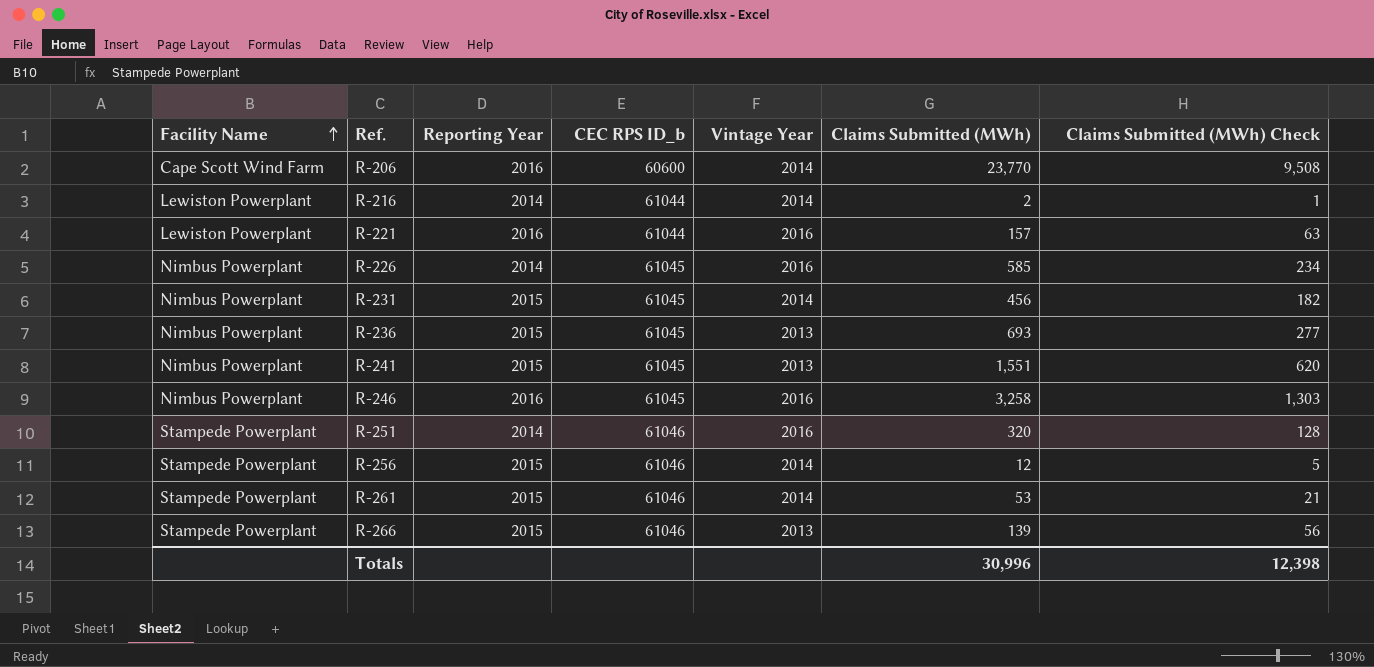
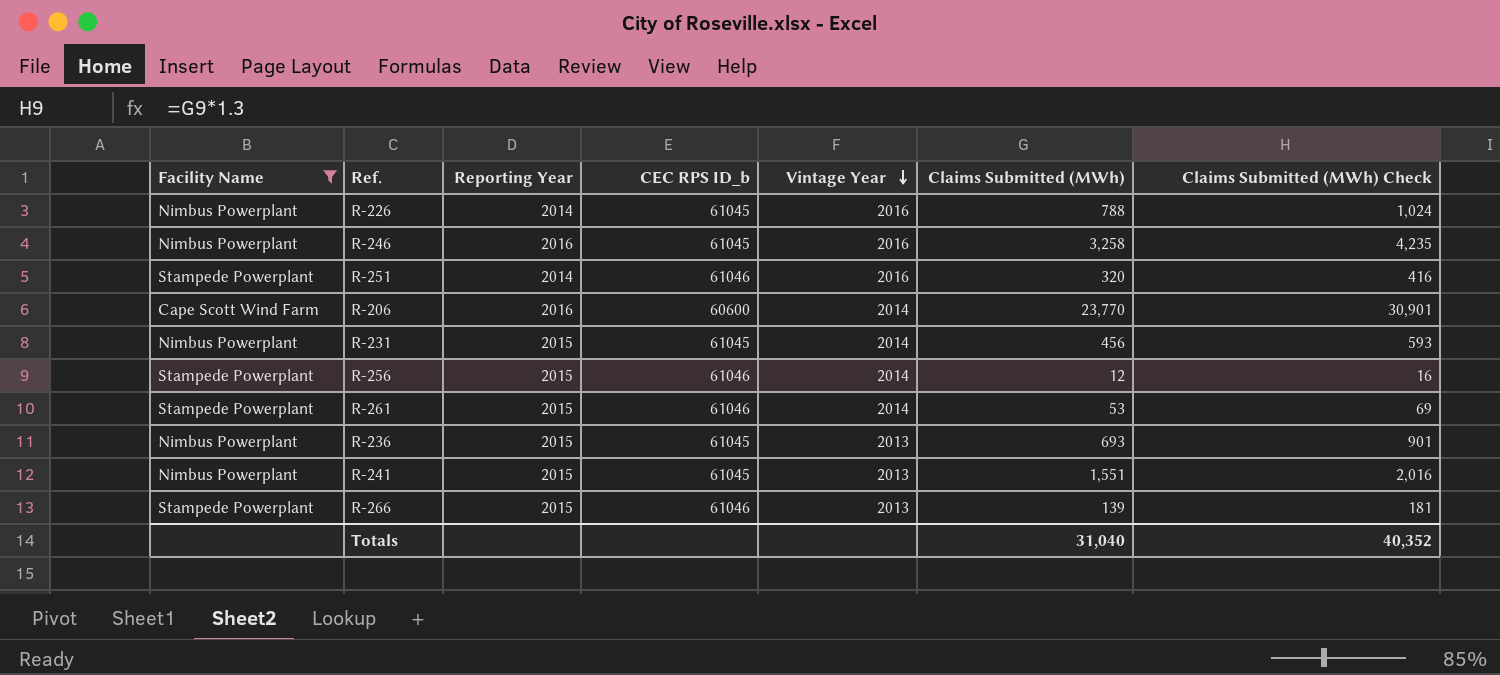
filter: none -> Facility Name != Lewiston Powerplant
row order: Facility Name ascending -> Vintage Year descending
column Claims Submitted (MWh) Check | formula: [Claims Submitted (MWh)] * 0.4 -> [Claims Submitted (MWh)] * 1.3
R-226 | Claims Submitted (MWh): 585 -> 788
Totals | Claims Submitted (MWh): 30,996 -> 31,040
Totals | Claims Submitted (MWh) Check: 12,398 -> 40,352

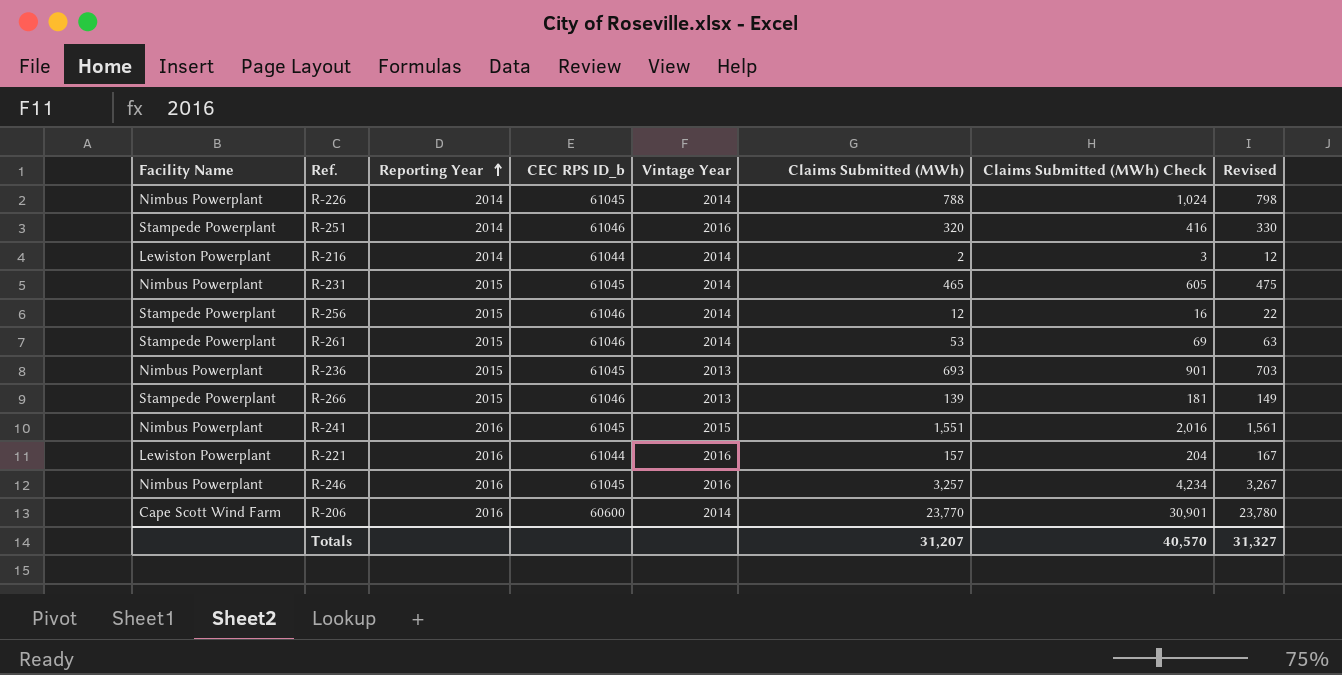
filter: Facility Name != Lewiston Powerplant -> none
row order: Vintage Year descending -> Reporting Year ascending
column Revised | formula: none -> [Claims Submitted (MWh)] + 10
R-226 | Vintage Year: 2016 -> 2014
R-231 | Claims Submitted (MWh): 456 -> 465
R-231 | Claims Submitted (MWh) Check: 593 -> 605
R-241 | Reporting Year: 2015 -> 2016
R-241 | Vintage Year: 2013 -> 2015
R-246 | Claims Submitted (MWh): 3,258 -> 3,257
R-246 | Claims Submitted (MWh) Check: 4,235 -> 4,234
Totals | Claims Submitted (MWh): 31,040 -> 31,207
Totals | Claims Submitted (MWh) Check: 40,352 -> 40,570

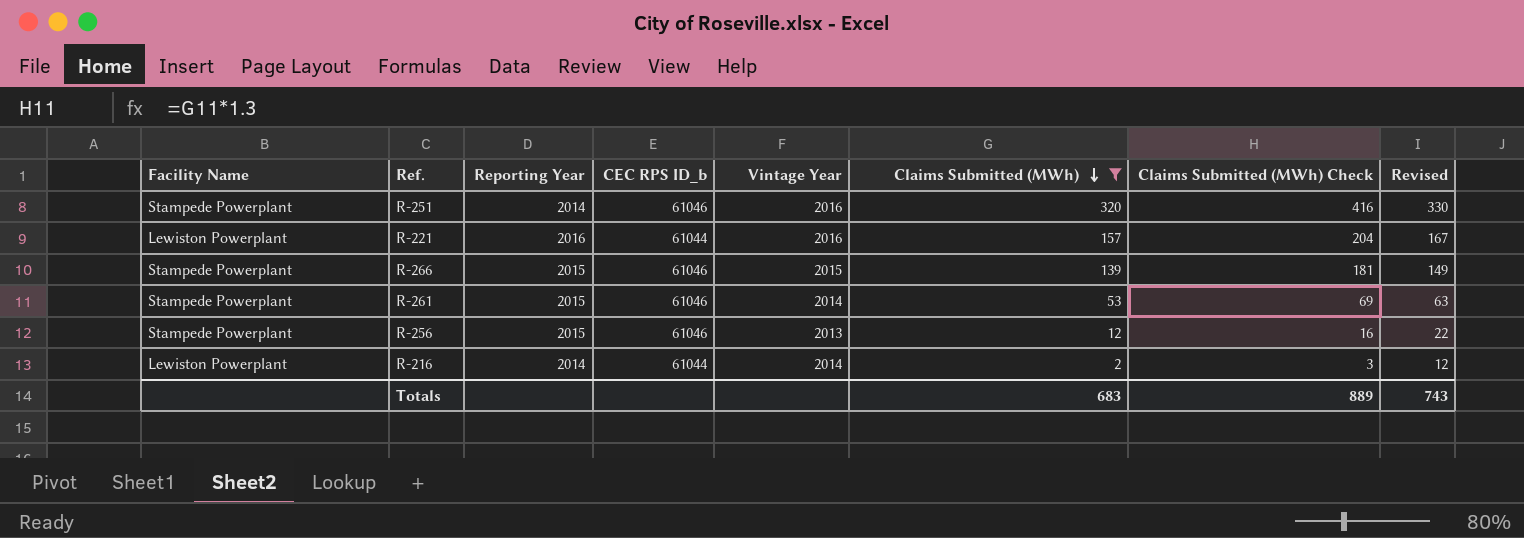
filter: none -> Claims Submitted (MWh) <= 320
row order: Reporting Year ascending -> Claims Submitted (MWh) descending
R-266 | Vintage Year: 2013 -> 2015
R-256 | Vintage Year: 2014 -> 2013
Totals | Claims Submitted (MWh): 31,207 -> 683
Totals | Claims Submitted (MWh) Check: 40,570 -> 889
Totals | Revised: 31,327 -> 743

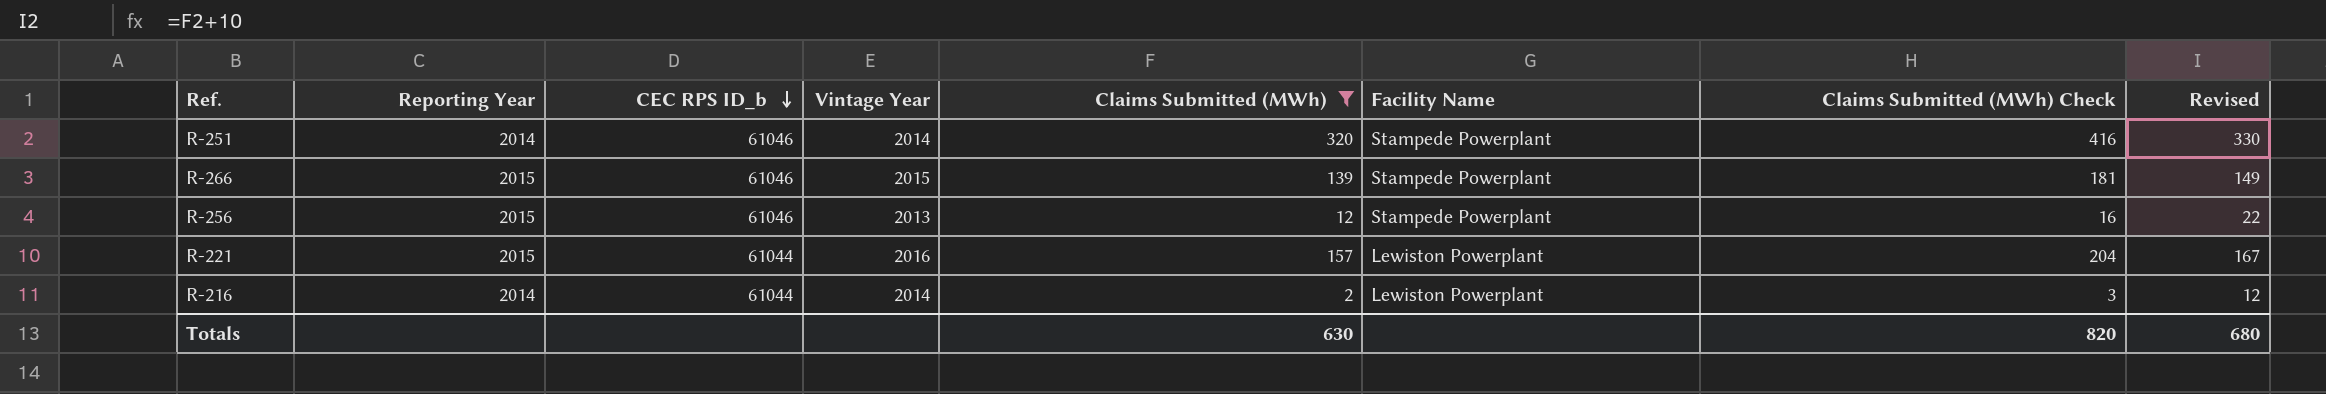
row order: Claims Submitted (MWh) descending -> CEC RPS ID_b descending
column Facility Name | position: 1 -> 6
row R-261: Stampede Powerplant | 2015 | 61046 | 2014 | 53 | 69 | 63 -> none
R-251 | Vintage Year: 2016 -> 2014
R-221 | Reporting Year: 2016 -> 2015
Totals | Claims Submitted (MWh): 683 -> 630
Totals | Claims Submitted (MWh) Check: 889 -> 820
Totals | Revised: 743 -> 680

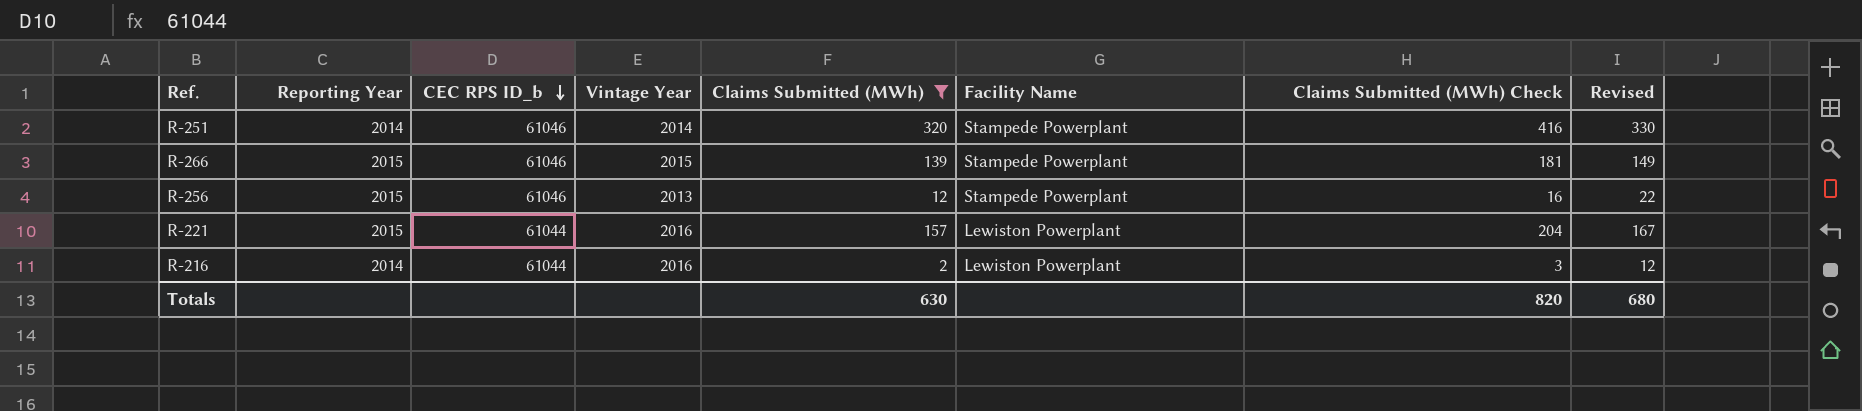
R-216 | Vintage Year: 2014 -> 2016

